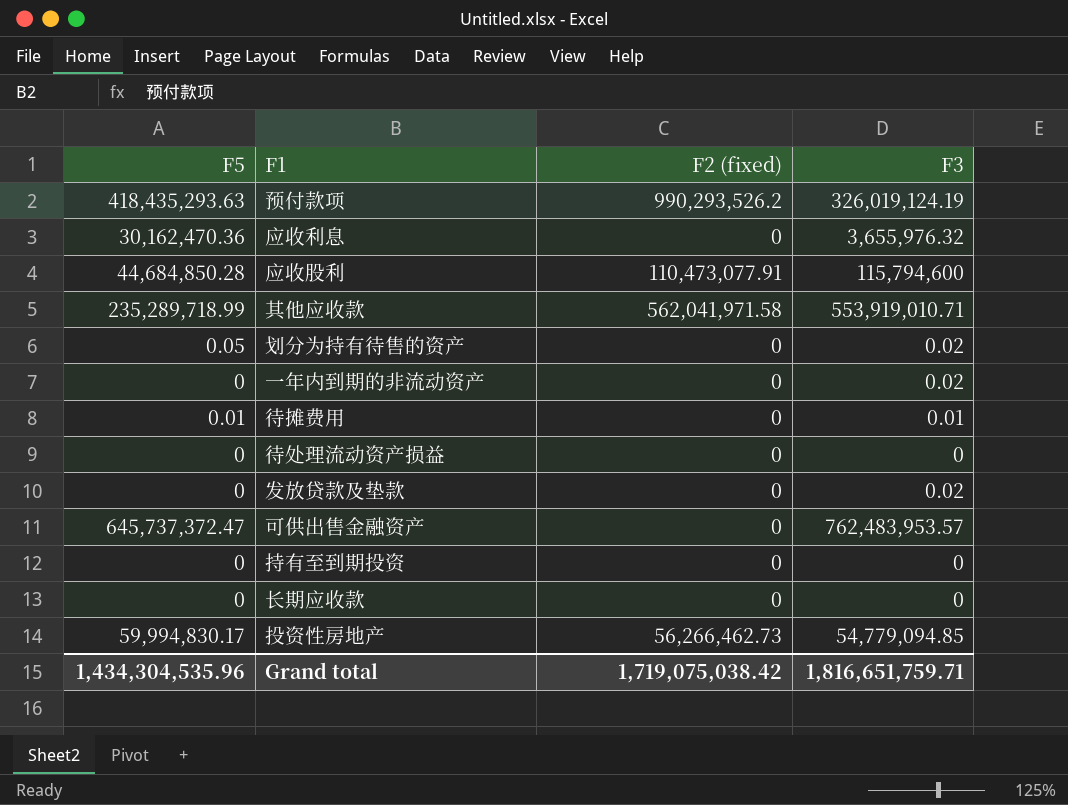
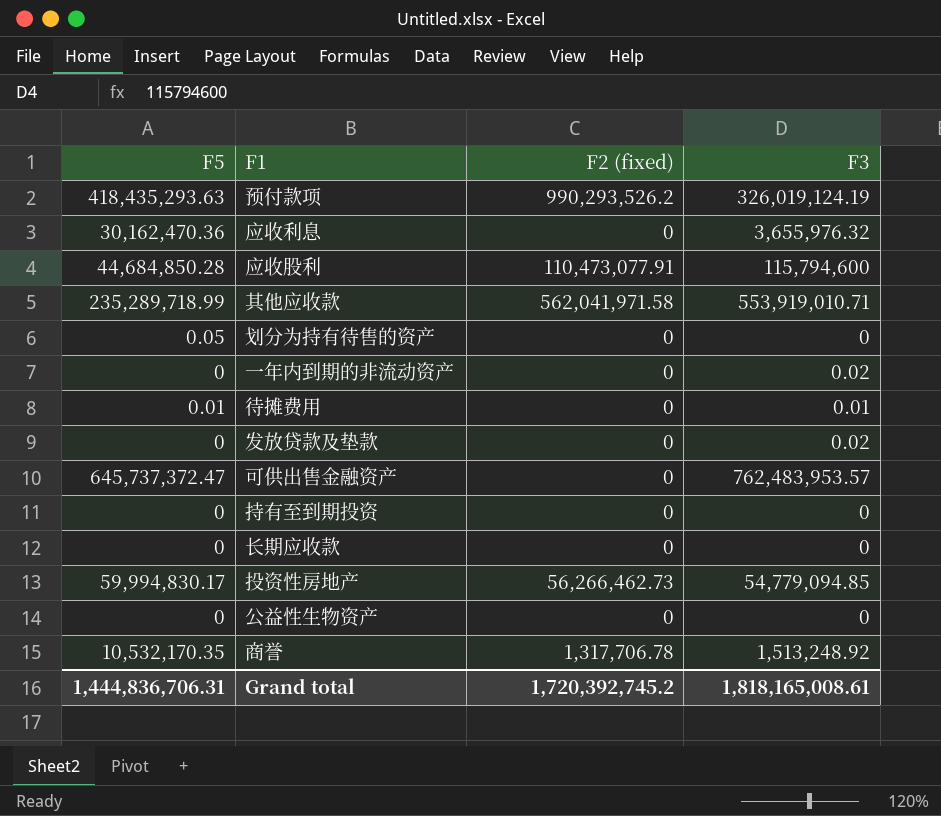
row 待处理流动资产损益: 0 | 0 | 0 -> none
划分为持有待售的资产 | F3: 0.02 -> 0
row 公益性生物资产: none -> 0 | 0 | 0
row 商誉: none -> 10,532,170.35 | 1,317,706.78 | 1,513,248.92
Grand total | F5: 1,434,304,535.96 -> 1,444,836,706.31
Grand total | F2 (fixed): 1,719,075,038.42 -> 1,720,392,745.2
Grand total | F3: 1,816,651,759.71 -> 1,818,165,008.61

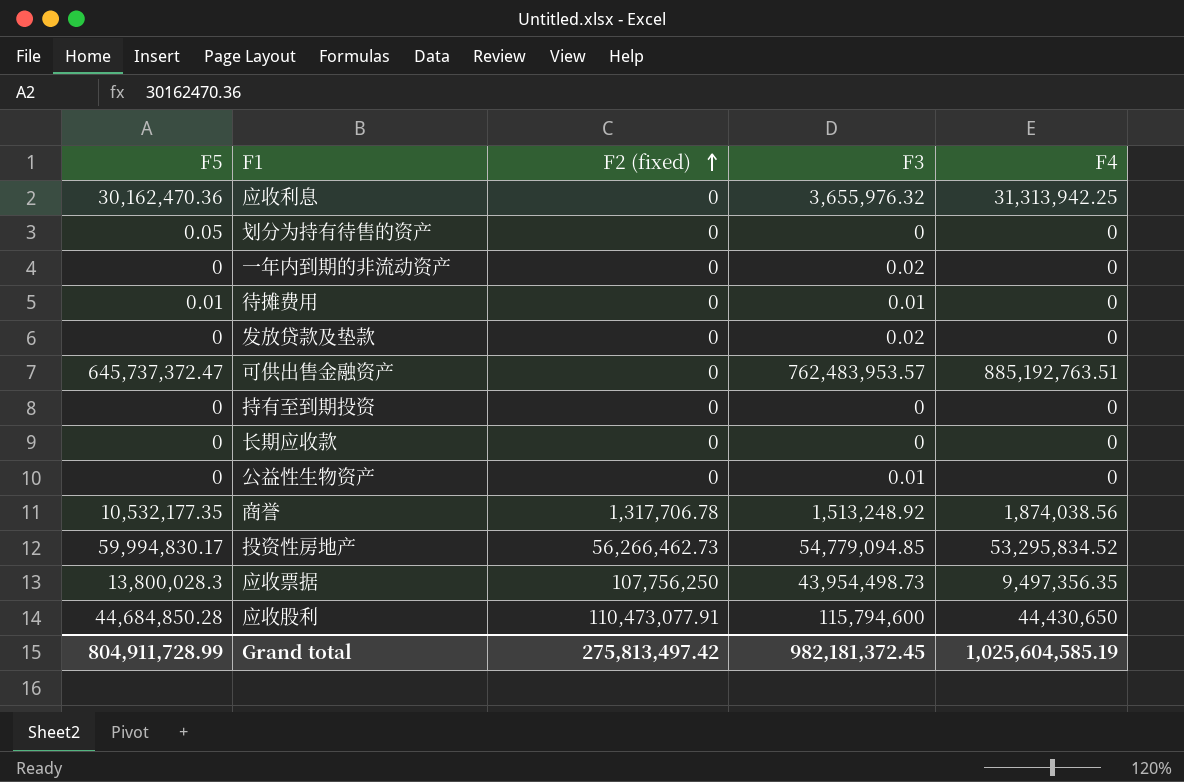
row order: none -> F2 (fixed) ascending
column F4 | position: none -> 5
row 预付款项: 418,435,293.63 | 990,293,526.2 | 326,019,124.19 -> none
row 其他应收款: 235,289,718.99 | 562,041,971.58 | 553,919,010.71 -> none
公益性生物资产 | F3: 0 -> 0.01
商誉 | F5: 10,532,170.35 -> 10,532,177.35
row 应收票据: none -> 13,800,028.3 | 107,756,250 | 43,954,498.73 | 9,497,356.35
Grand total | F5: 1,444,836,706.31 -> 804,911,728.99
Grand total | F2 (fixed): 1,720,392,745.2 -> 275,813,497.42
Grand total | F3: 1,818,165,008.61 -> 982,181,372.45

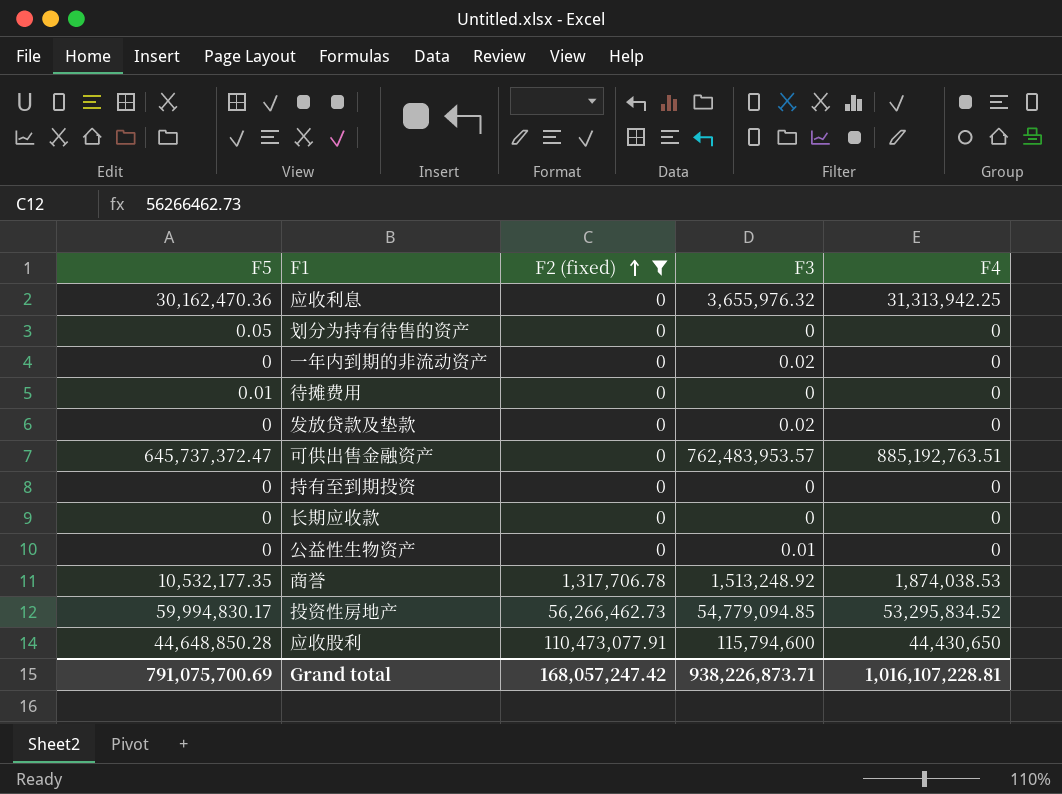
filter: none -> F2 (fixed) != 107,756,250
待摊费用 | F3: 0.01 -> 0
商誉 | F4: 1,874,038.56 -> 1,874,038.53
应收股利 | F5: 44,684,850.28 -> 44,648,850.28
Grand total | F5: 804,911,728.99 -> 791,075,700.69
Grand total | F2 (fixed): 275,813,497.42 -> 168,057,247.42
Grand total | F3: 982,181,372.45 -> 938,226,873.71
Grand total | F4: 1,025,604,585.19 -> 1,016,107,228.81

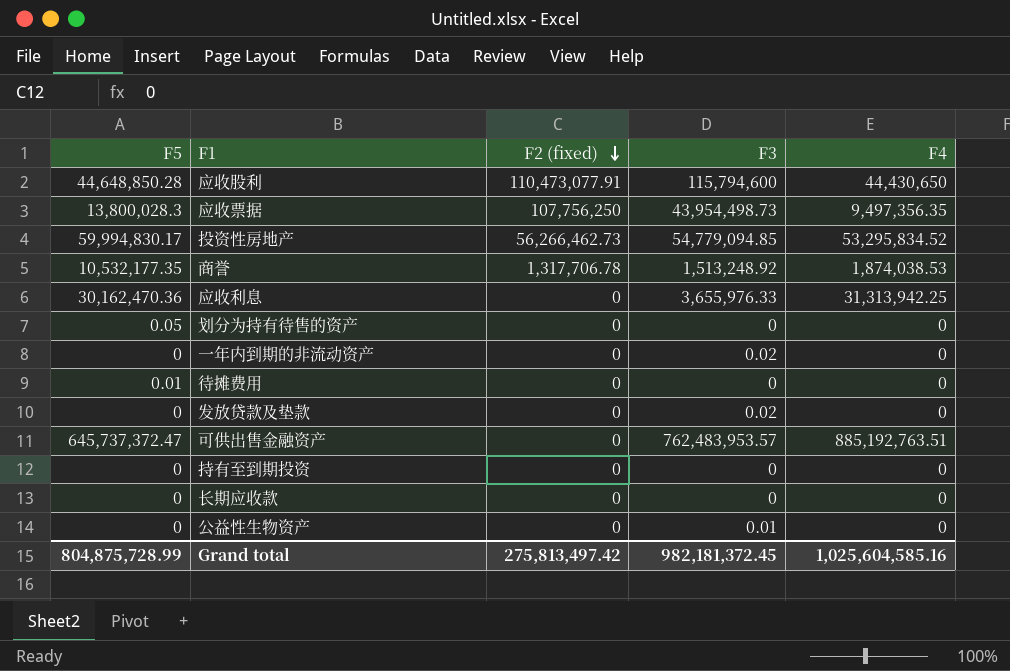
filter: F2 (fixed) != 107,756,250 -> none
row order: F2 (fixed) ascending -> F2 (fixed) descending
应收利息 | F3: 3,655,976.32 -> 3,655,976.33
Grand total | F5: 791,075,700.69 -> 804,875,728.99
Grand total | F2 (fixed): 168,057,247.42 -> 275,813,497.42
Grand total | F3: 938,226,873.71 -> 982,181,372.45
Grand total | F4: 1,016,107,228.81 -> 1,025,604,585.16

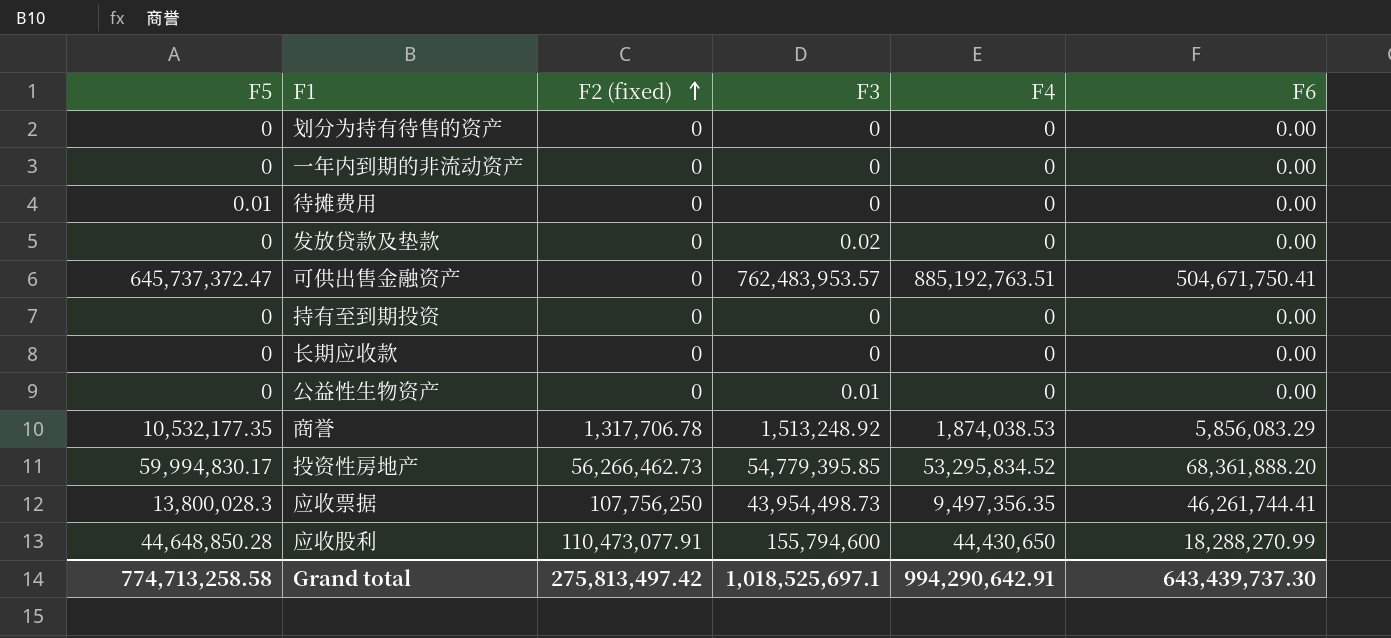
row order: F2 (fixed) descending -> F2 (fixed) ascending
column F6 | position: none -> 6
row 应收利息: 30,162,470.36 | 0 | 3,655,976.33 | 31,313,942.25 -> none
划分为持有待售的资产 | F5: 0.05 -> 0
一年内到期的非流动资产 | F3: 0.02 -> 0
投资性房地产 | F3: 54,779,094.85 -> 54,779,395.85
应收股利 | F3: 115,794,600 -> 155,794,600
Grand total | F5: 804,875,728.99 -> 774,713,258.58
Grand total | F3: 982,181,372.45 -> 1,018,525,697.1
Grand total | F4: 1,025,604,585.16 -> 994,290,642.91

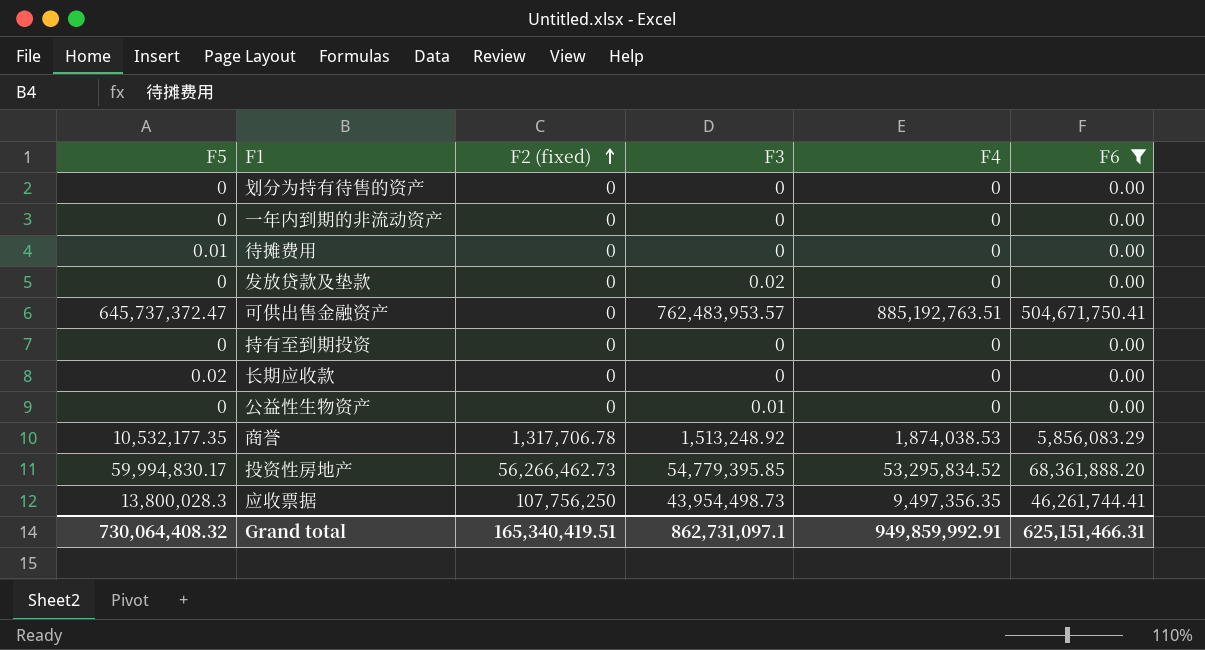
filter: none -> F6 != 18,288,270.99
长期应收款 | F5: 0 -> 0.02
Grand total | F5: 774,713,258.58 -> 730,064,408.32
Grand total | F2 (fixed): 275,813,497.42 -> 165,340,419.51
Grand total | F3: 1,018,525,697.1 -> 862,731,097.1
Grand total | F4: 994,290,642.91 -> 949,859,992.91
Grand total | F6: 643,439,737.30 -> 625,151,466.31

